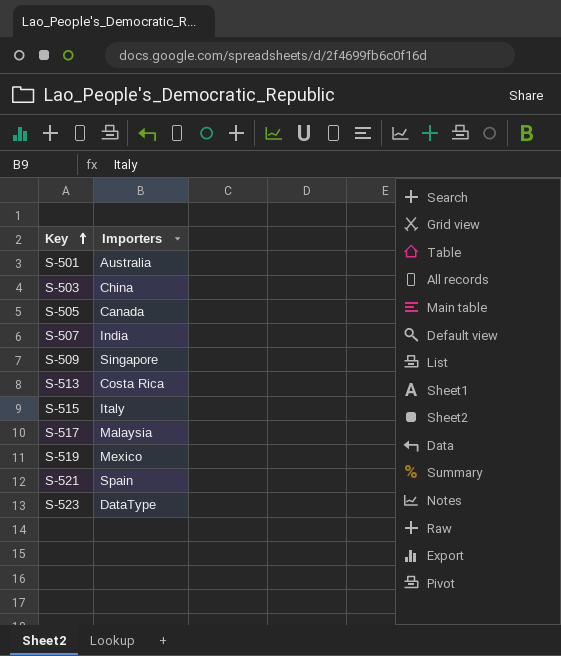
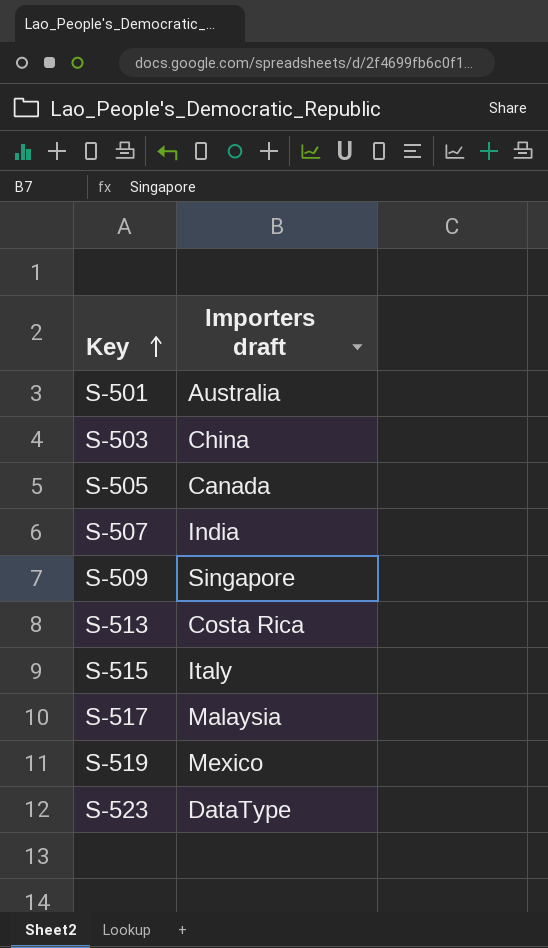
column name: Importers -> Importers draft
row S-521: Spain -> none

